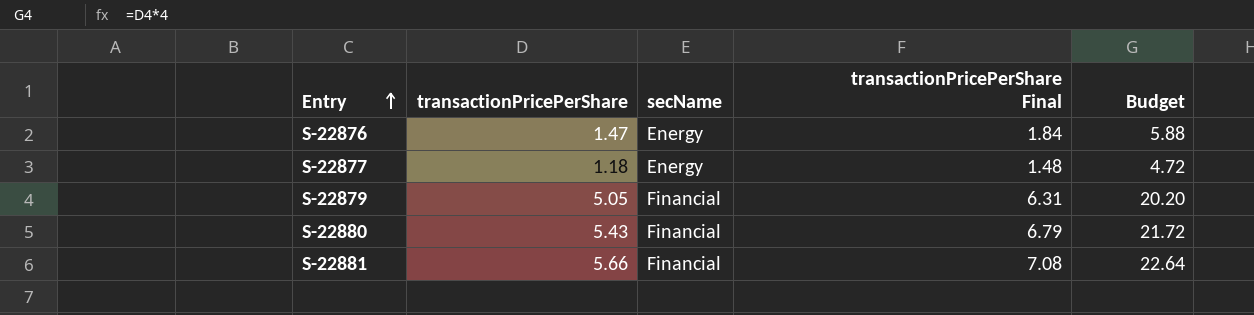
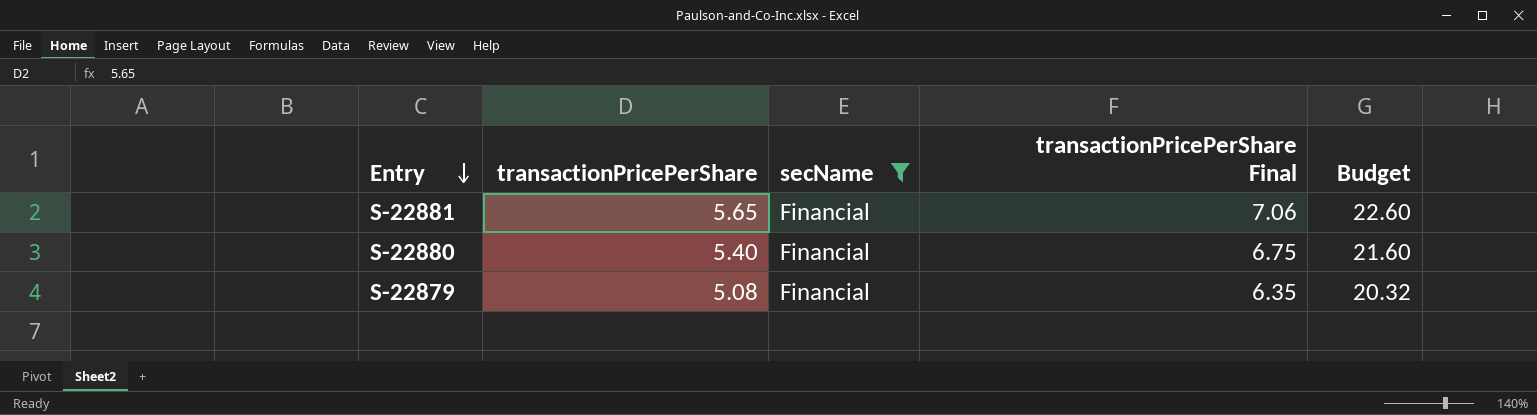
filter: none -> secName = Financial
row order: Entry ascending -> Entry descending
S-22881 | transactionPricePerShare: 5.66 -> 5.65
S-22881 | transactionPricePerShare Final: 7.08 -> 7.06
S-22881 | Budget: 22.64 -> 22.60
S-22880 | transactionPricePerShare: 5.43 -> 5.40
S-22880 | transactionPricePerShare Final: 6.79 -> 6.75
S-22880 | Budget: 21.72 -> 21.60
S-22879 | transactionPricePerShare: 5.05 -> 5.08
S-22879 | transactionPricePerShare Final: 6.31 -> 6.35
S-22879 | Budget: 20.20 -> 20.32

